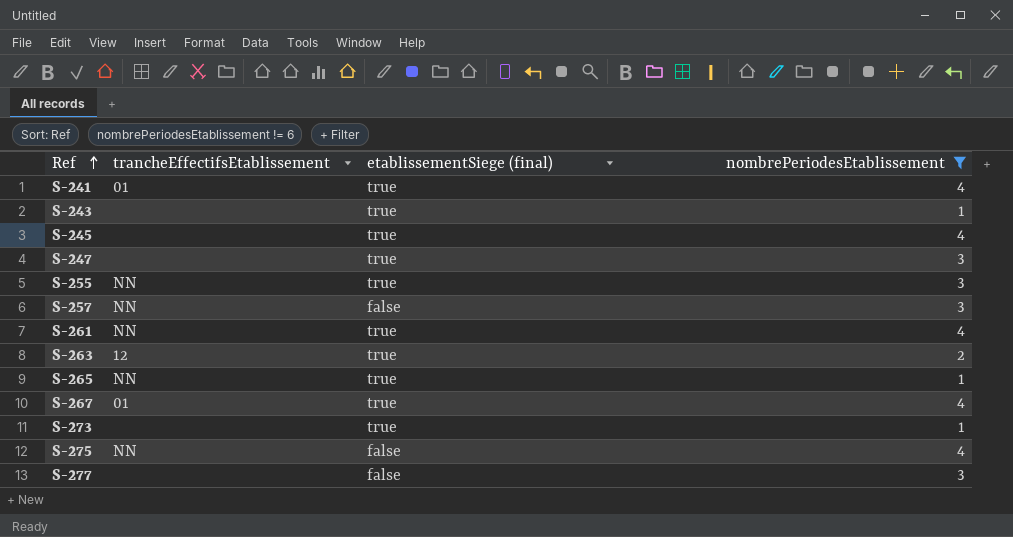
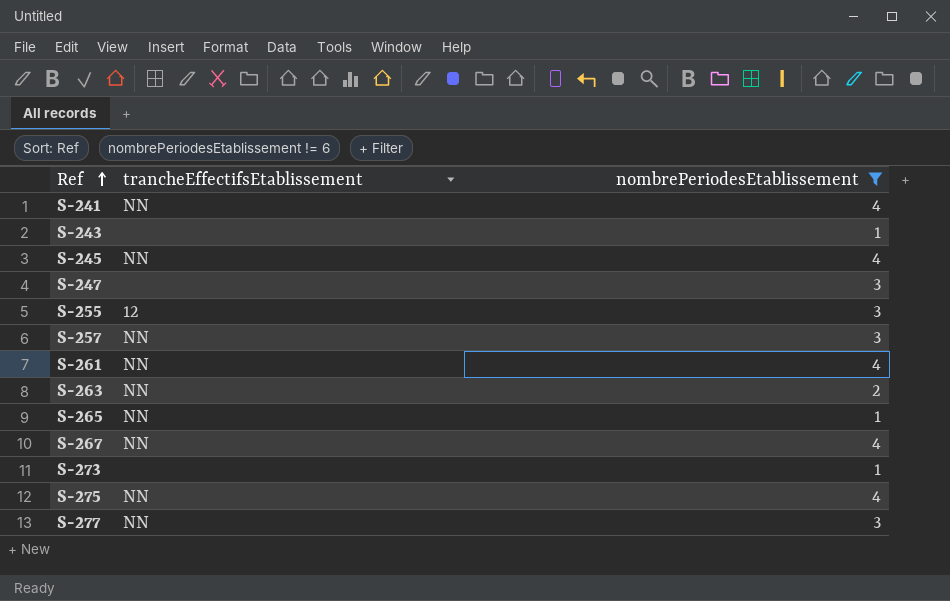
column etablissementSiege (final) | position: 3 -> none
S-241 | trancheEffectifsEtablissement: 01 -> NN
S-245 | trancheEffectifsEtablissement: none -> NN
S-255 | trancheEffectifsEtablissement: NN -> 12
S-263 | trancheEffectifsEtablissement: 12 -> NN
S-267 | trancheEffectifsEtablissement: 01 -> NN
S-277 | trancheEffectifsEtablissement: none -> NN

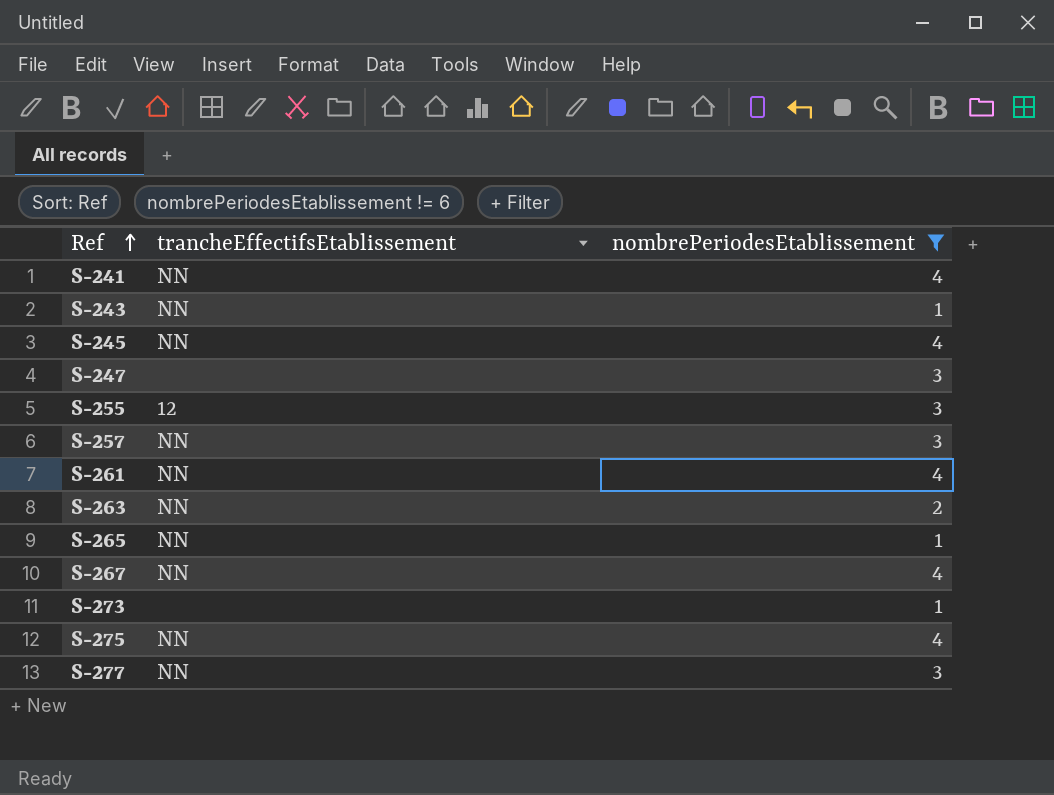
S-243 | trancheEffectifsEtablissement: none -> NN

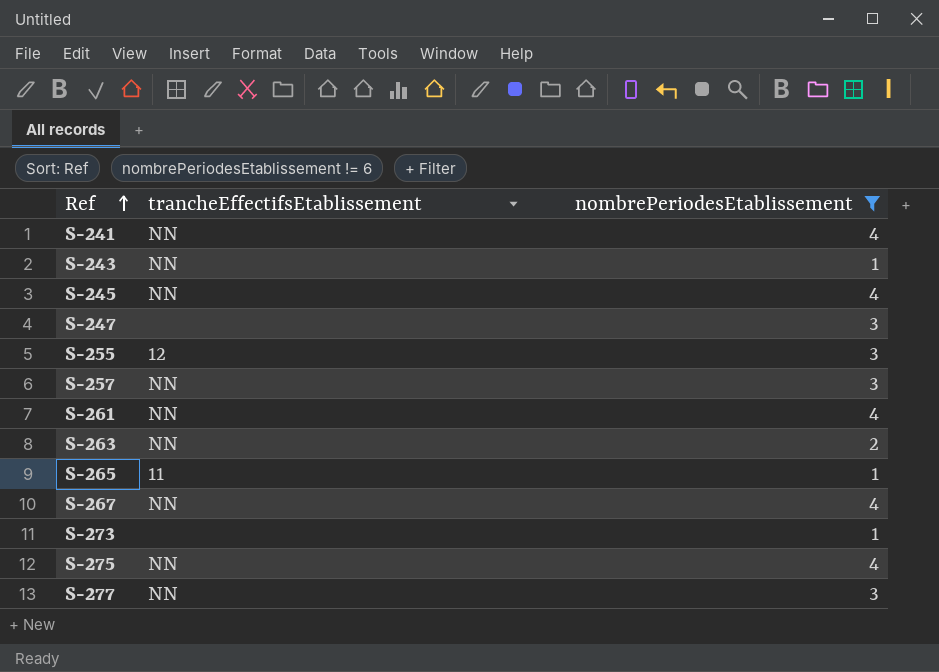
S-265 | trancheEffectifsEtablissement: NN -> 11

